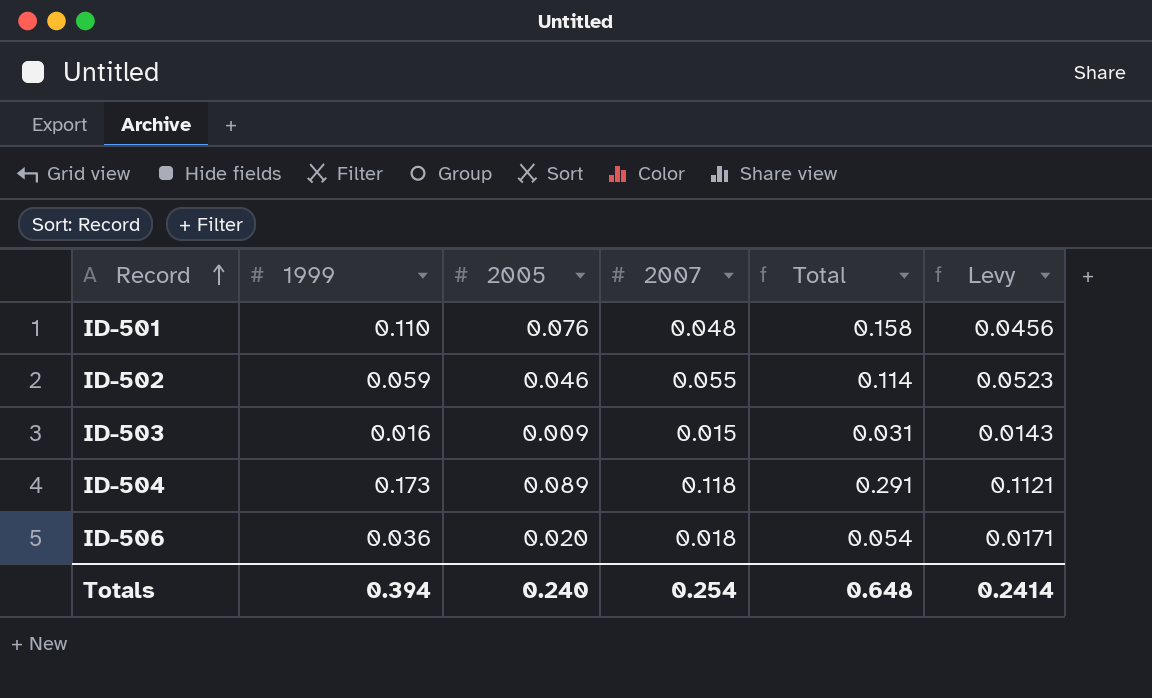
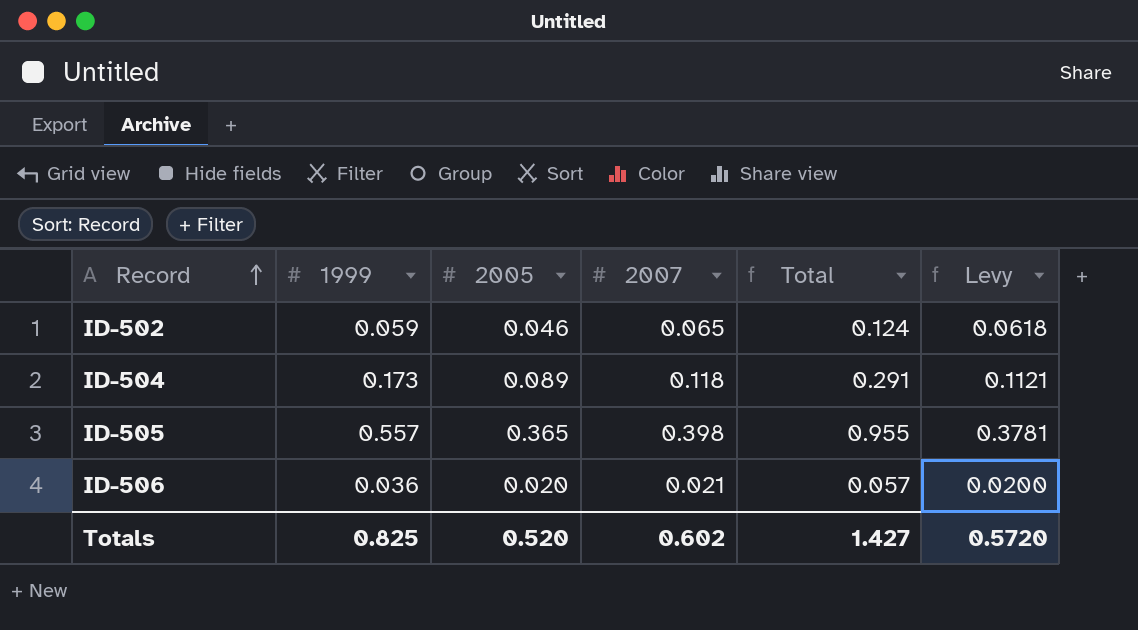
row ID-501: 0.110 | 0.076 | 0.048 | 0.158 | 0.0456 -> none
row ID-503: 0.016 | 0.009 | 0.015 | 0.031 | 0.0143 -> none
ID-502 | 2007: 0.055 -> 0.065
ID-502 | Total: 0.114 -> 0.124
ID-502 | Levy: 0.0523 -> 0.0618
row ID-505: none -> 0.557 | 0.365 | 0.398 | 0.955 | 0.3781
ID-506 | 2007: 0.018 -> 0.021
ID-506 | Total: 0.054 -> 0.057
ID-506 | Levy: 0.0171 -> 0.0200
Totals | 1999: 0.394 -> 0.825
Totals | 2005: 0.240 -> 0.520
Totals | 2007: 0.254 -> 0.602
Totals | Total: 0.648 -> 1.427
Totals | Levy: 0.2414 -> 0.5720

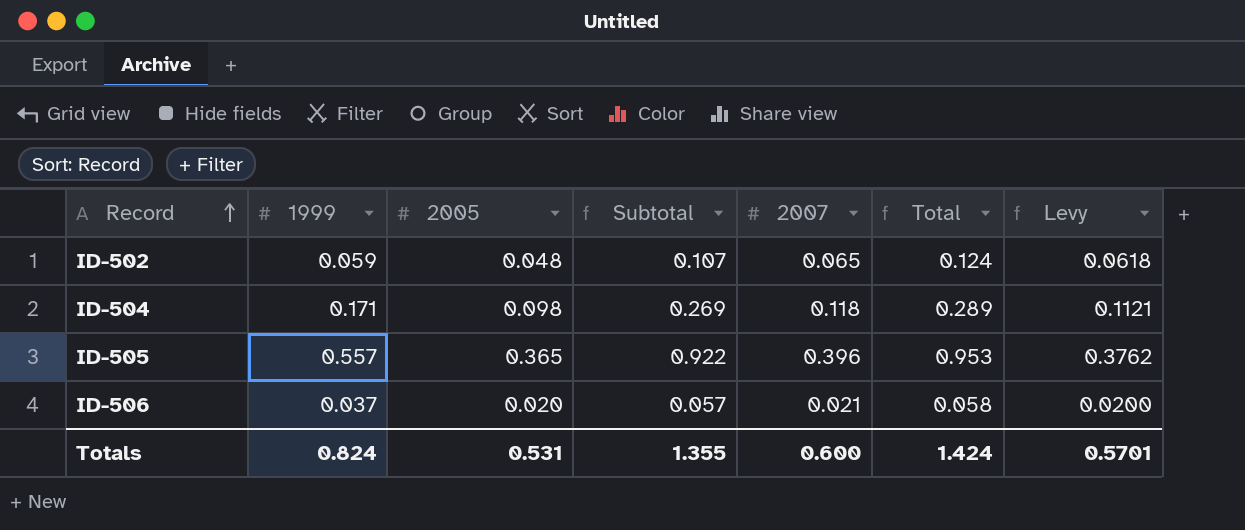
column Subtotal | formula: none -> [1999] + [2005]
ID-502 | 2005: 0.046 -> 0.048
ID-504 | 1999: 0.173 -> 0.171
ID-504 | 2005: 0.089 -> 0.098
ID-504 | Total: 0.291 -> 0.289
ID-505 | 2007: 0.398 -> 0.396
ID-505 | Total: 0.955 -> 0.953
ID-505 | Levy: 0.3781 -> 0.3762
ID-506 | 1999: 0.036 -> 0.037
ID-506 | Total: 0.057 -> 0.058
Totals | 1999: 0.825 -> 0.824
Totals | 2005: 0.520 -> 0.531
Totals | 2007: 0.602 -> 0.600
Totals | Total: 1.427 -> 1.424
Totals | Levy: 0.5720 -> 0.5701

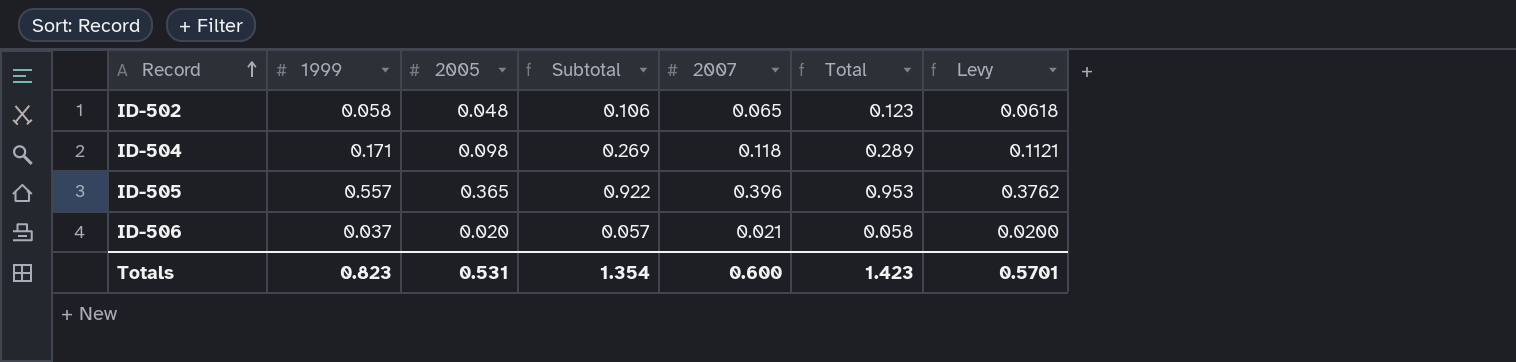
ID-502 | 1999: 0.059 -> 0.058
ID-502 | Subtotal: 0.107 -> 0.106
ID-502 | Total: 0.124 -> 0.123
Totals | 1999: 0.824 -> 0.823
Totals | Subtotal: 1.355 -> 1.354
Totals | Total: 1.424 -> 1.423

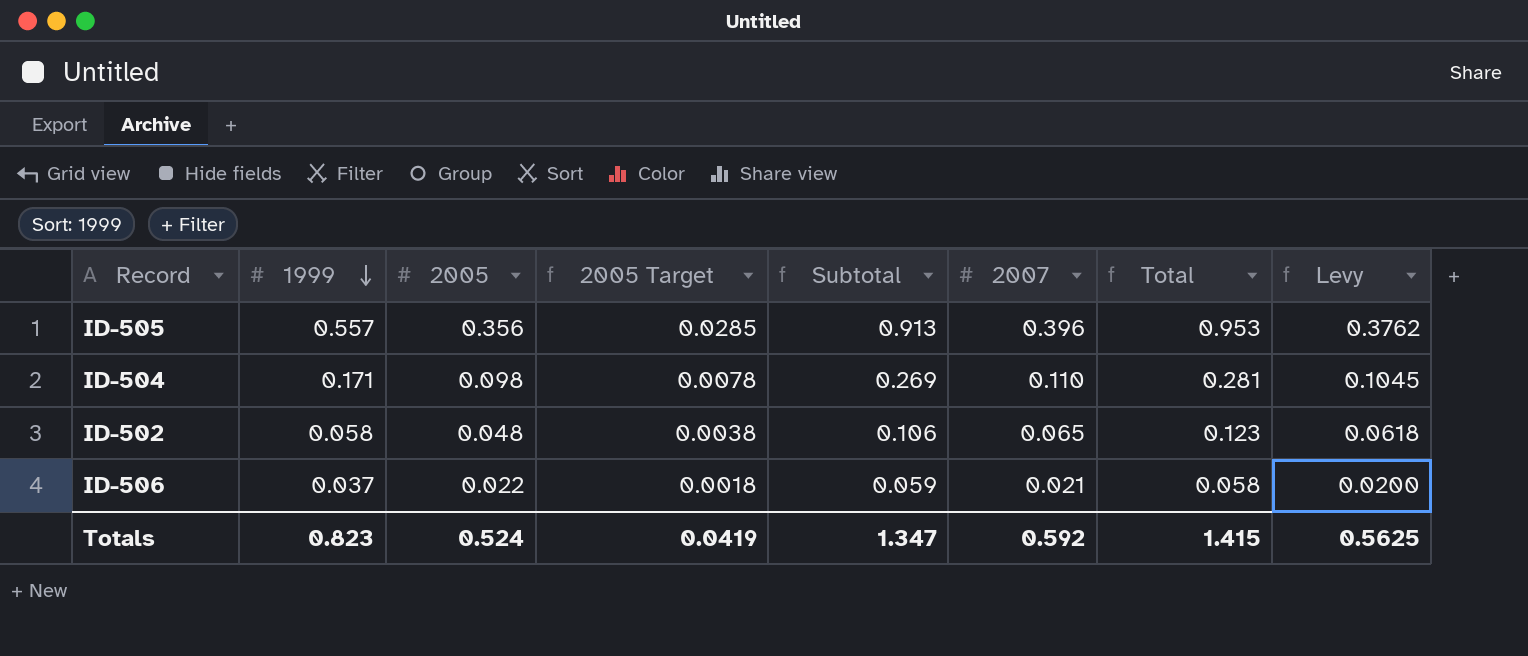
row order: Record ascending -> 1999 descending
column 2005 Target | formula: none -> [2005] * 0.08
ID-505 | 2005: 0.365 -> 0.356
ID-505 | Subtotal: 0.922 -> 0.913
ID-504 | 2007: 0.118 -> 0.110
ID-504 | Total: 0.289 -> 0.281
ID-504 | Levy: 0.1121 -> 0.1045
ID-506 | 2005: 0.020 -> 0.022
ID-506 | Subtotal: 0.057 -> 0.059
Totals | 2005: 0.531 -> 0.524
Totals | Subtotal: 1.354 -> 1.347
Totals | 2007: 0.600 -> 0.592
Totals | Total: 1.423 -> 1.415
Totals | Levy: 0.5701 -> 0.5625

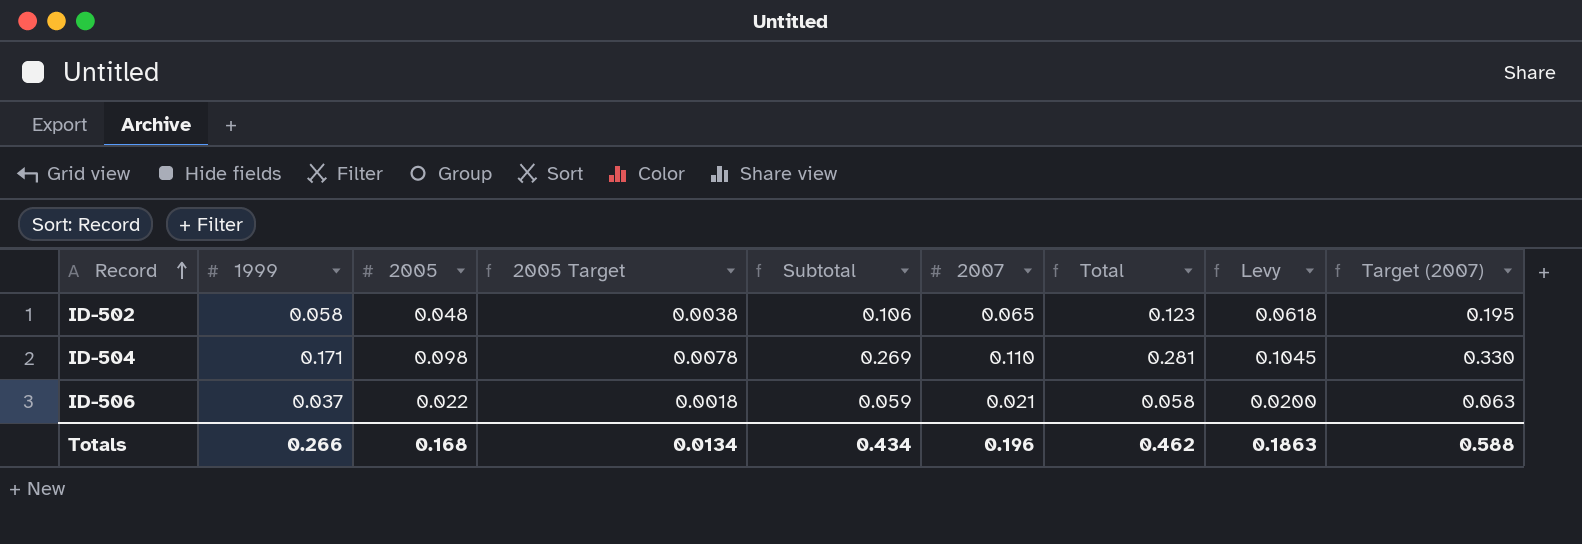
row order: 1999 descending -> Record ascending
column Target (2007) | formula: none -> [2007] * 3
row ID-505: 0.557 | 0.356 | 0.0285 | 0.913 | 0.396 | 0.953 | 0.3762 -> none
Totals | 1999: 0.823 -> 0.266
Totals | 2005: 0.524 -> 0.168
Totals | 2005 Target: 0.0419 -> 0.0134
Totals | Subtotal: 1.347 -> 0.434
Totals | 2007: 0.592 -> 0.196
Totals | Total: 1.415 -> 0.462
Totals | Levy: 0.5625 -> 0.1863

